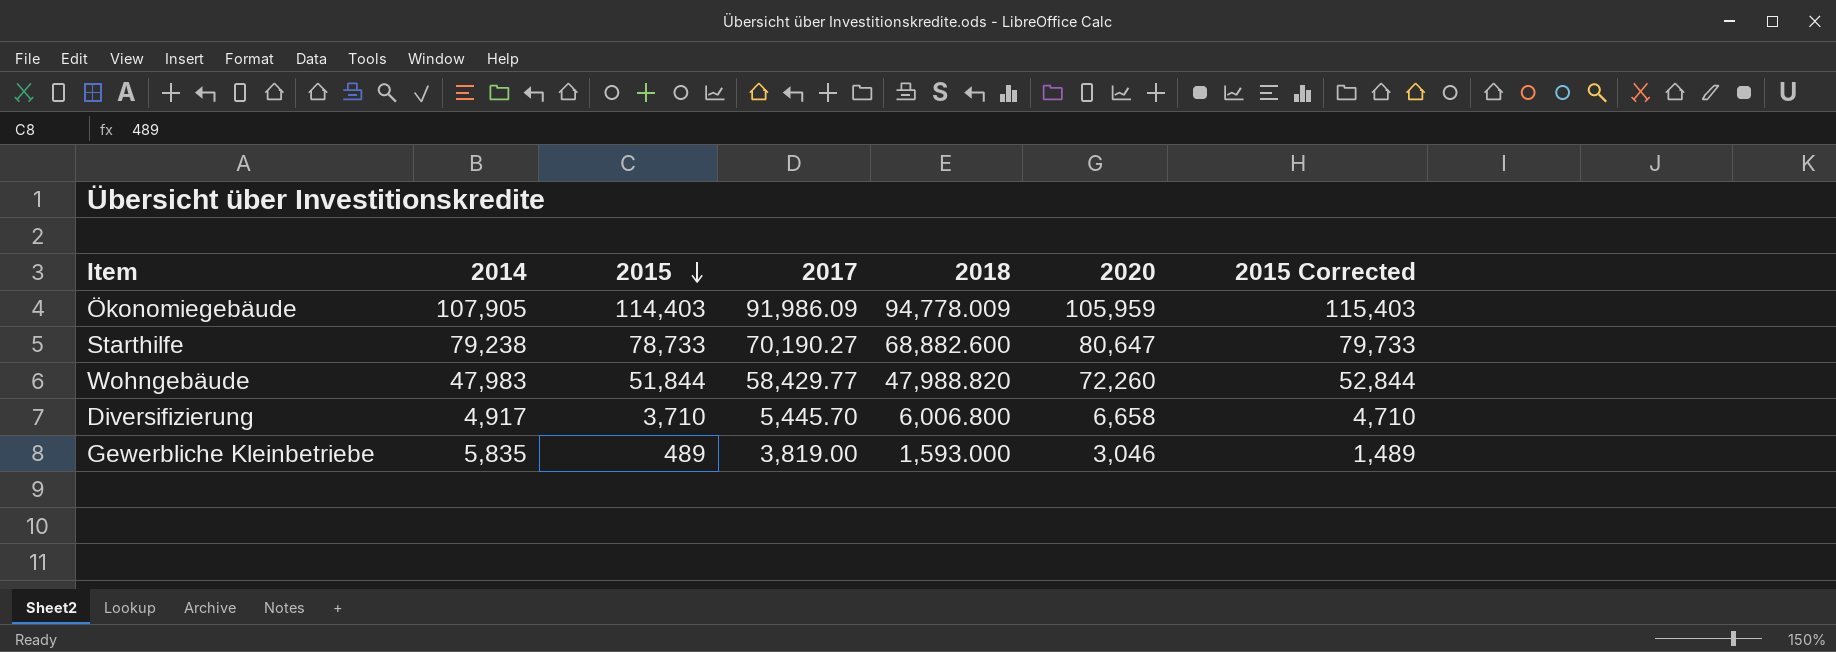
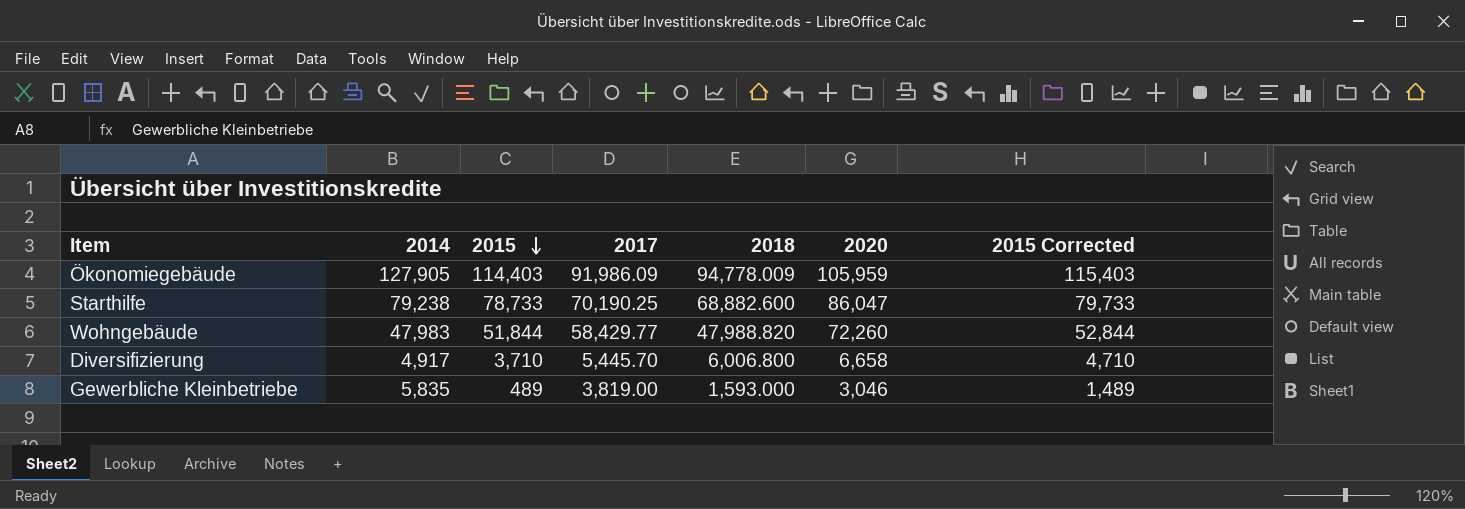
Ökonomiegebäude | 2014: 107,905 -> 127,905
Starthilfe | 2017: 70,190.27 -> 70,190.25
Starthilfe | 2020: 80,647 -> 86,047

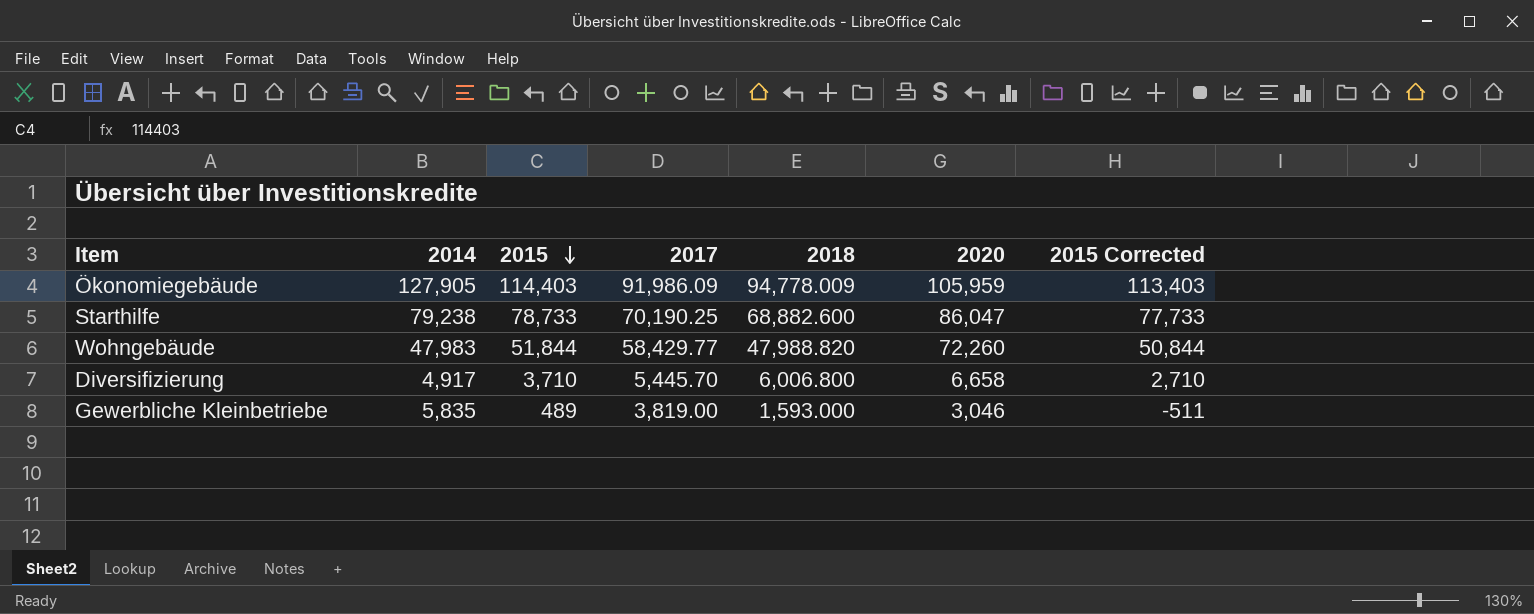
column 2015 Corrected | formula: [2015] + 1000 -> [2015] - 1000

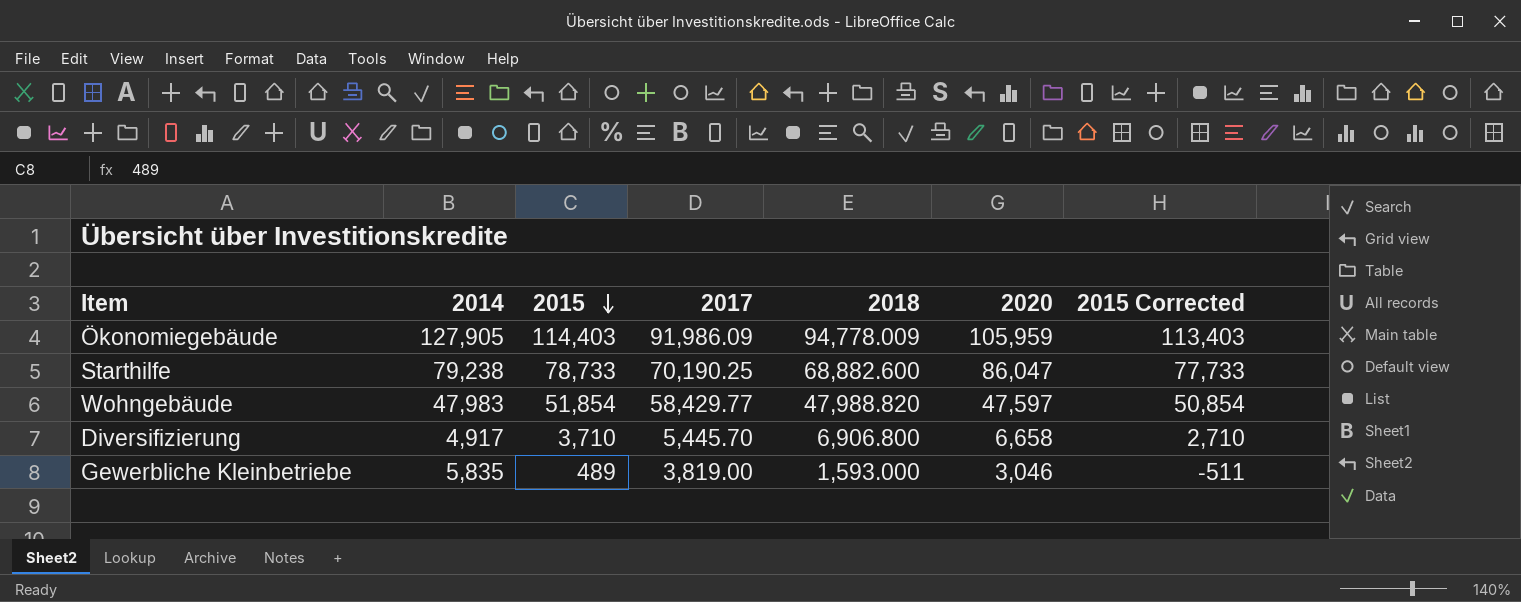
Wohngebäude | 2015: 51,844 -> 51,854
Wohngebäude | 2020: 72,260 -> 47,597
Wohngebäude | 2015 Corrected: 50,844 -> 50,854
Diversifizierung | 2018: 6,006.800 -> 6,906.800

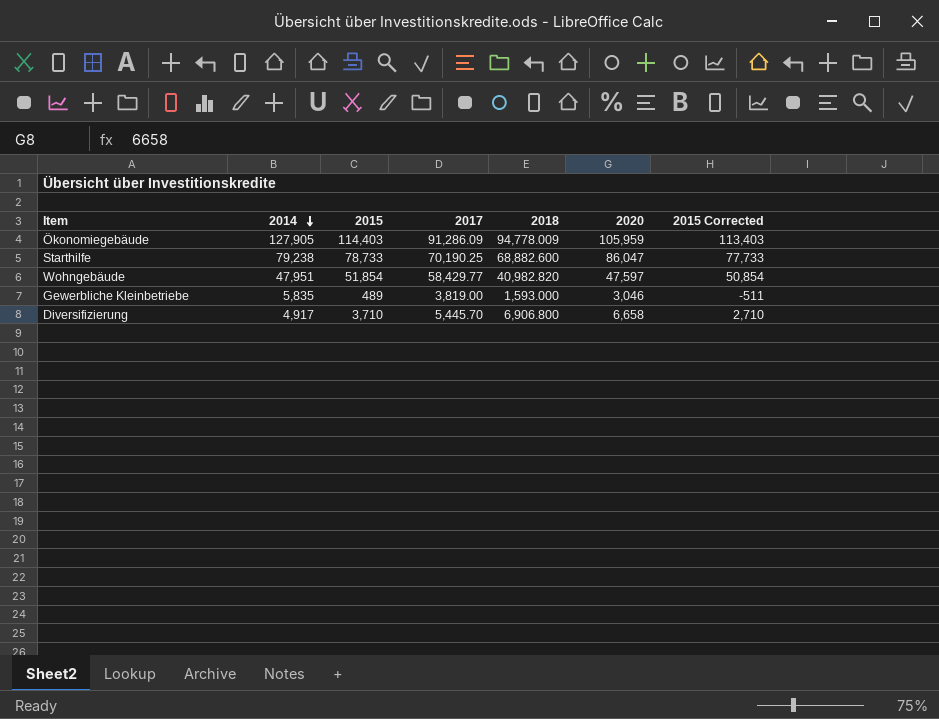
row order: 2015 descending -> 2014 descending
Ökonomiegebäude | 2017: 91,986.09 -> 91,286.09
Wohngebäude | 2014: 47,983 -> 47,951
Wohngebäude | 2018: 47,988.820 -> 40,982.820

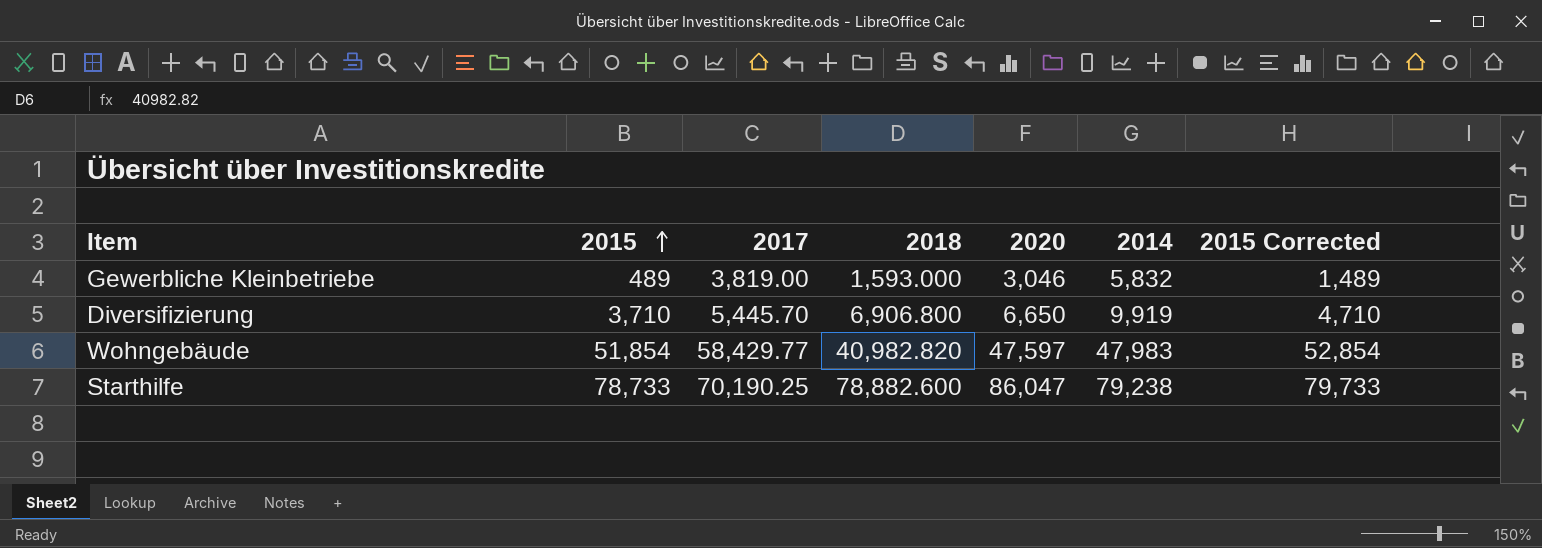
row order: 2014 descending -> 2015 ascending
column 2014 | position: 2 -> 6
column 2015 Corrected | formula: [2015] - 1000 -> [2015] + 1000
row Ökonomiegebäude: 127,905 | 114,403 | 91,286.09 | 94,778.009 | 105,959 | 113,403 -> none
Gewerbliche Kleinbetriebe | 2014: 5,835 -> 5,832
Diversifizierung | 2020: 6,658 -> 6,650
Diversifizierung | 2014: 4,917 -> 9,919
Wohngebäude | 2014: 47,951 -> 47,983
Starthilfe | 2018: 68,882.600 -> 78,882.600

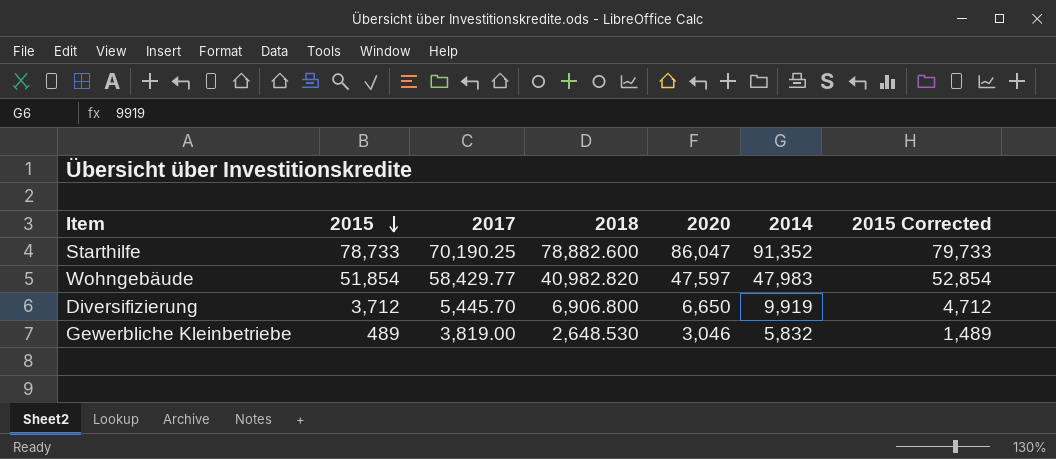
row order: 2015 ascending -> 2015 descending
Starthilfe | 2014: 79,238 -> 91,352
Diversifizierung | 2015: 3,710 -> 3,712
Diversifizierung | 2015 Corrected: 4,710 -> 4,712
Gewerbliche Kleinbetriebe | 2018: 1,593.000 -> 2,648.530

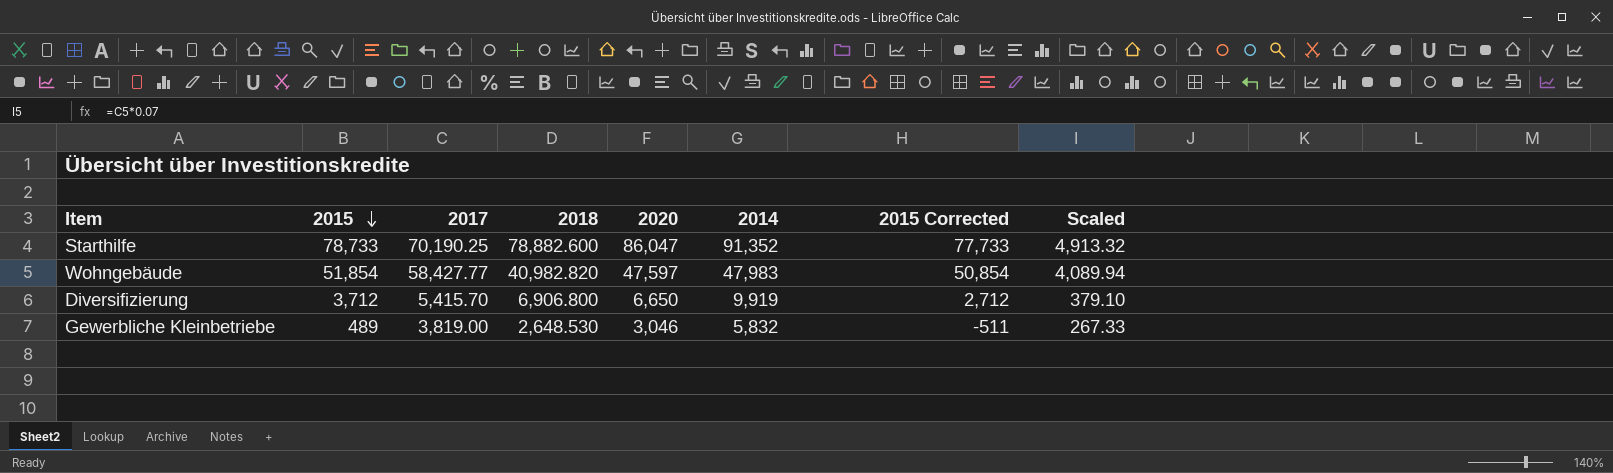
column 2015 Corrected | formula: [2015] + 1000 -> [2015] - 1000
column Scaled | formula: none -> [2017] * 0.07
Wohngebäude | 2017: 58,429.77 -> 58,427.77
Diversifizierung | 2017: 5,445.70 -> 5,415.70

